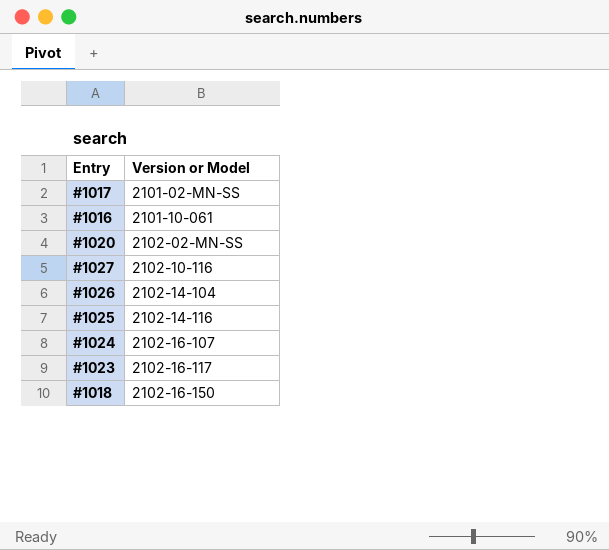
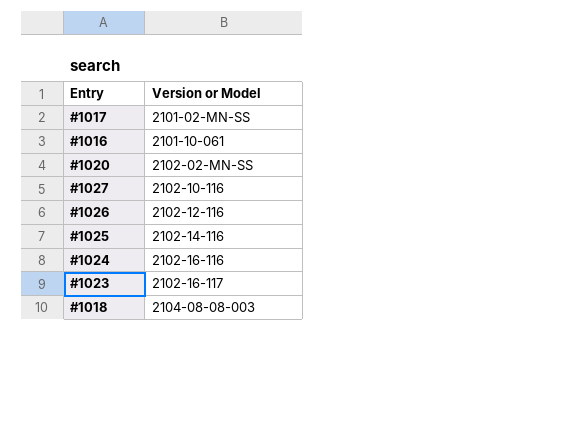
#1026 | Version or Model: 2102-14-104 -> 2102-12-116
#1024 | Version or Model: 2102-16-107 -> 2102-16-116
#1018 | Version or Model: 2102-16-150 -> 2104-08-08-003

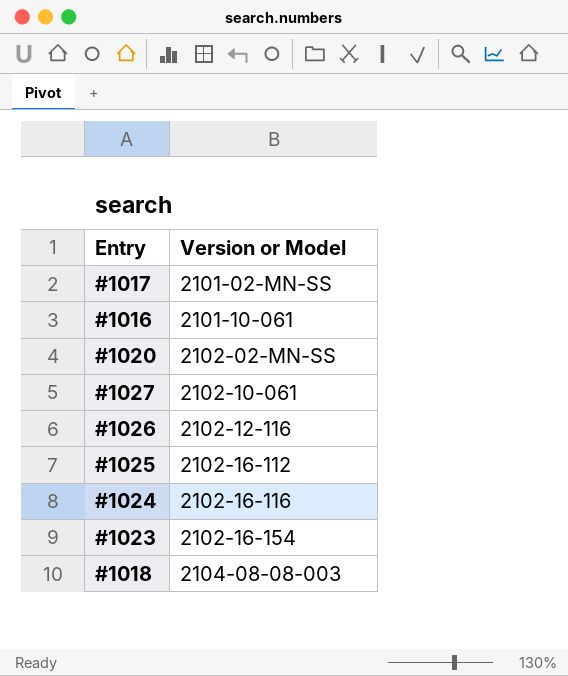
#1027 | Version or Model: 2102-10-116 -> 2102-10-061
#1025 | Version or Model: 2102-14-116 -> 2102-16-112
#1023 | Version or Model: 2102-16-117 -> 2102-16-154

